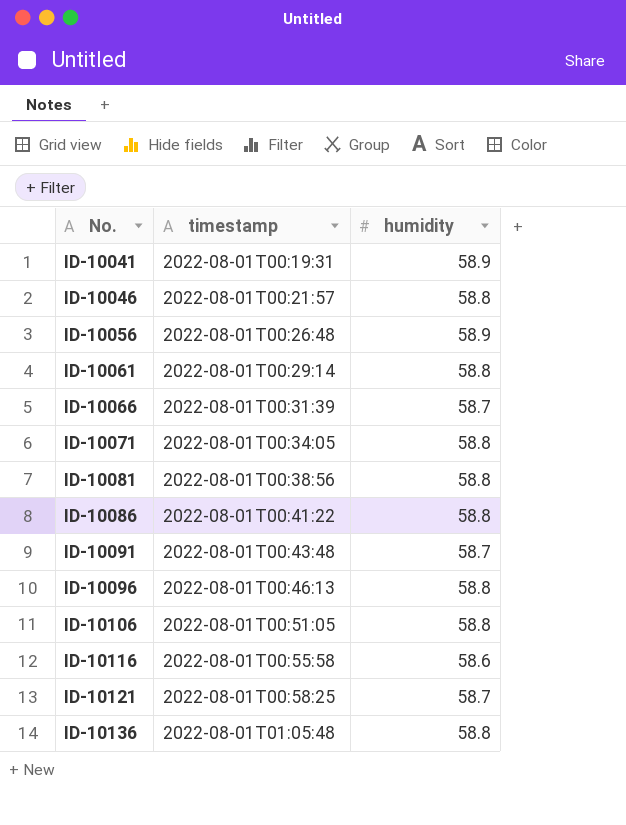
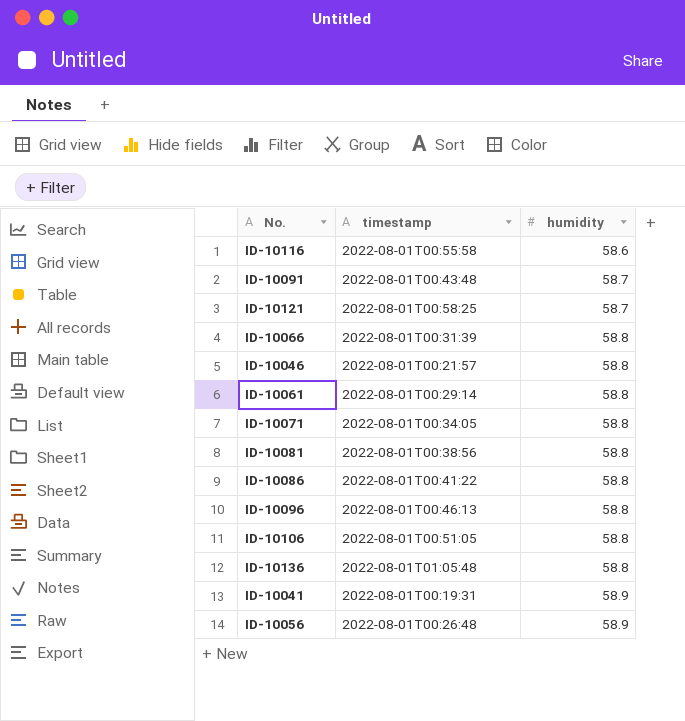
row order: No. ascending -> humidity ascending
ID-10066 | humidity: 58.7 -> 58.8

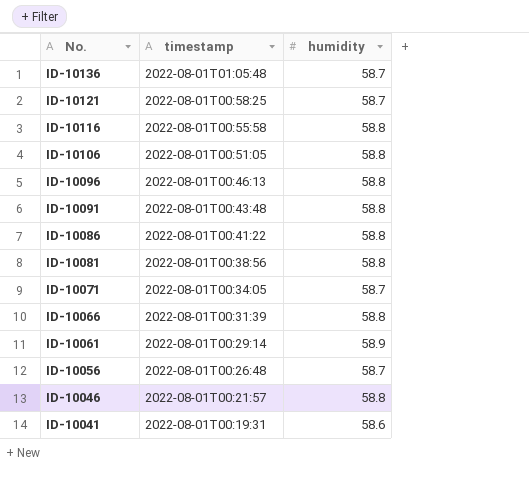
row order: humidity ascending -> No. descending
ID-10136 | humidity: 58.8 -> 58.7
ID-10116 | humidity: 58.6 -> 58.8
ID-10091 | humidity: 58.7 -> 58.8
ID-10071 | humidity: 58.8 -> 58.7
ID-10061 | humidity: 58.8 -> 58.9
ID-10056 | humidity: 58.9 -> 58.7
ID-10041 | humidity: 58.9 -> 58.6

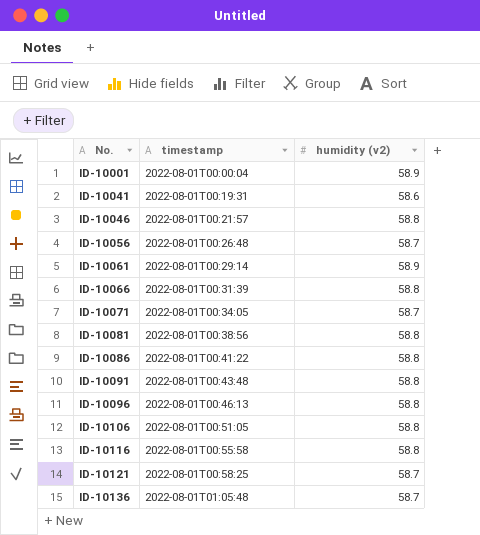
row order: No. descending -> No. ascending
column name: humidity -> humidity (v2)
row ID-10001: none -> 2022-08-01T00:00:04 | 58.9

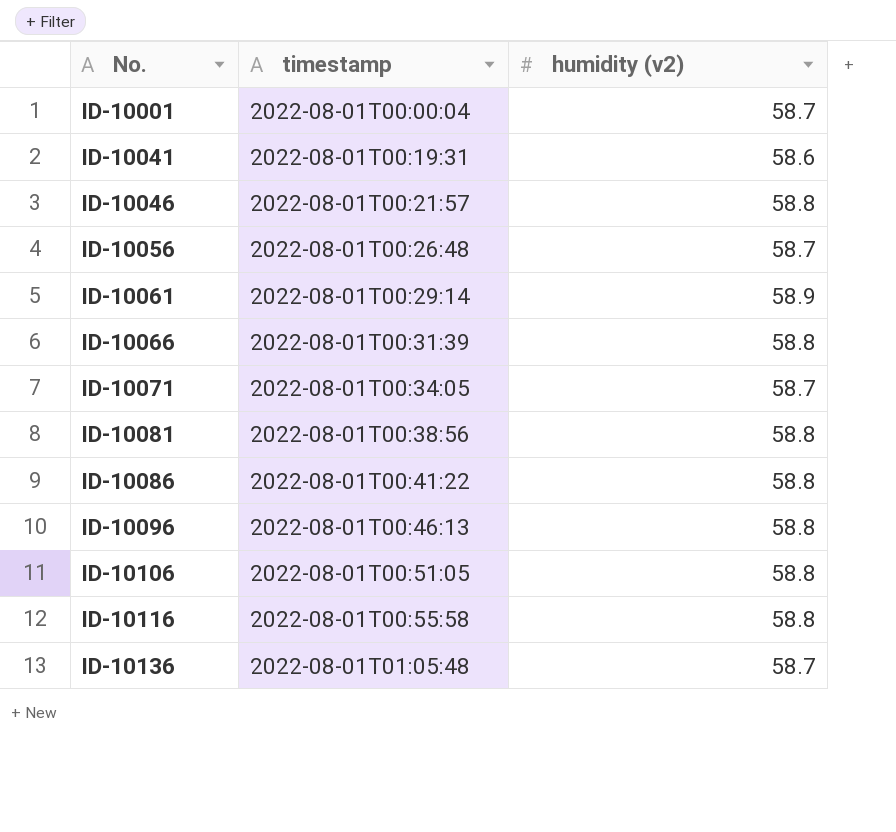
row ID-10091: 2022-08-01T00:43:48 | 58.8 -> none
row ID-10121: 2022-08-01T00:58:25 | 58.7 -> none
ID-10001 | humidity (v2): 58.9 -> 58.7

